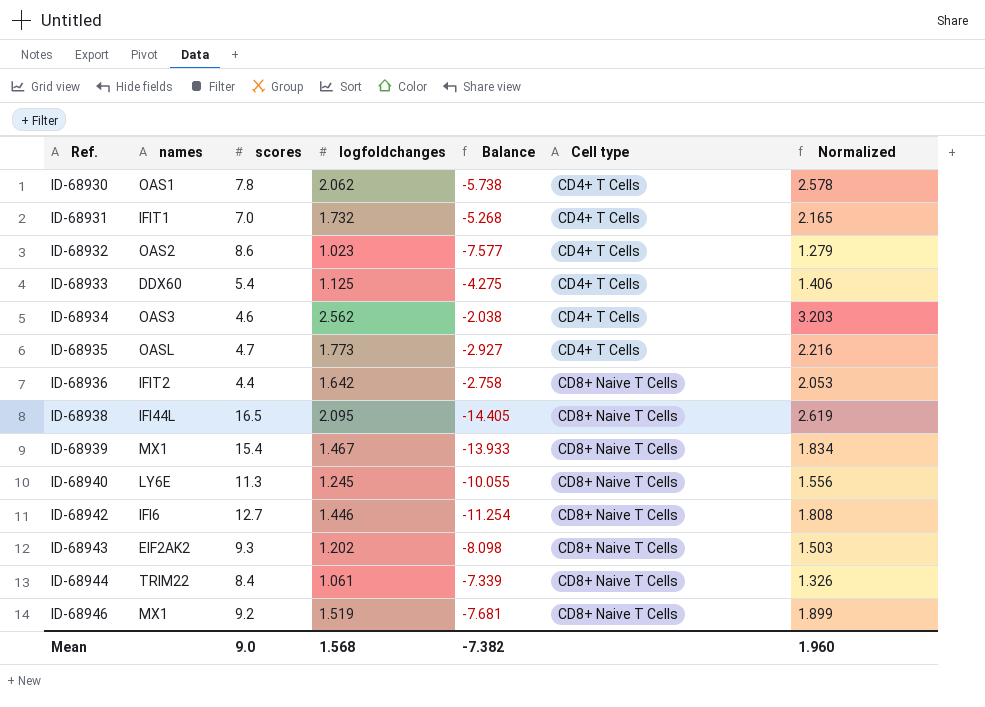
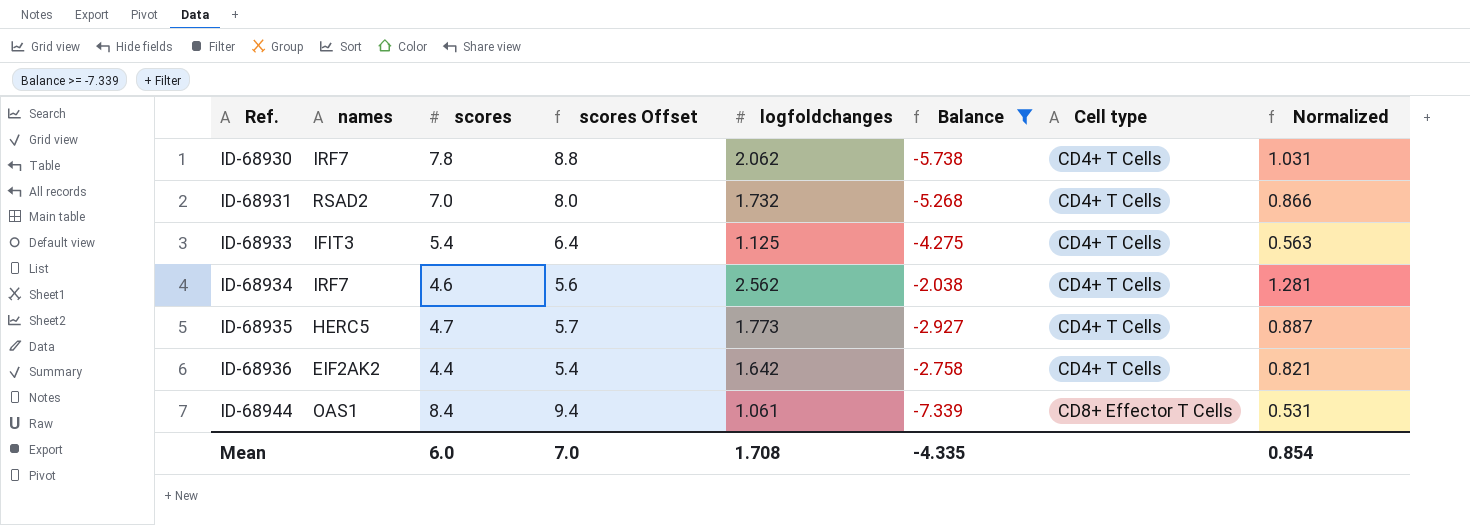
filter: none -> Balance >= -7.339
column scores Offset | formula: none -> [scores] + 1
column Normalized | formula: [logfoldchanges] * 1.25 -> [logfoldchanges] * 0.5
ID-68930 | names: OAS1 -> IRF7
ID-68931 | names: IFIT1 -> RSAD2
ID-68933 | names: DDX60 -> IFIT3
ID-68934 | names: OAS3 -> IRF7
ID-68935 | names: OASL -> HERC5
ID-68936 | names: IFIT2 -> EIF2AK2
ID-68936 | Cell type: CD8+ Naive T Cells -> CD4+ T Cells
ID-68944 | names: TRIM22 -> OAS1
ID-68944 | Cell type: CD8+ Naive T Cells -> CD8+ Effector T Cells
Mean | scores: 9.0 -> 6.0
Mean | logfoldchanges: 1.568 -> 1.708
Mean | Balance: -7.382 -> -4.335
Mean | Normalized: 1.960 -> 0.854

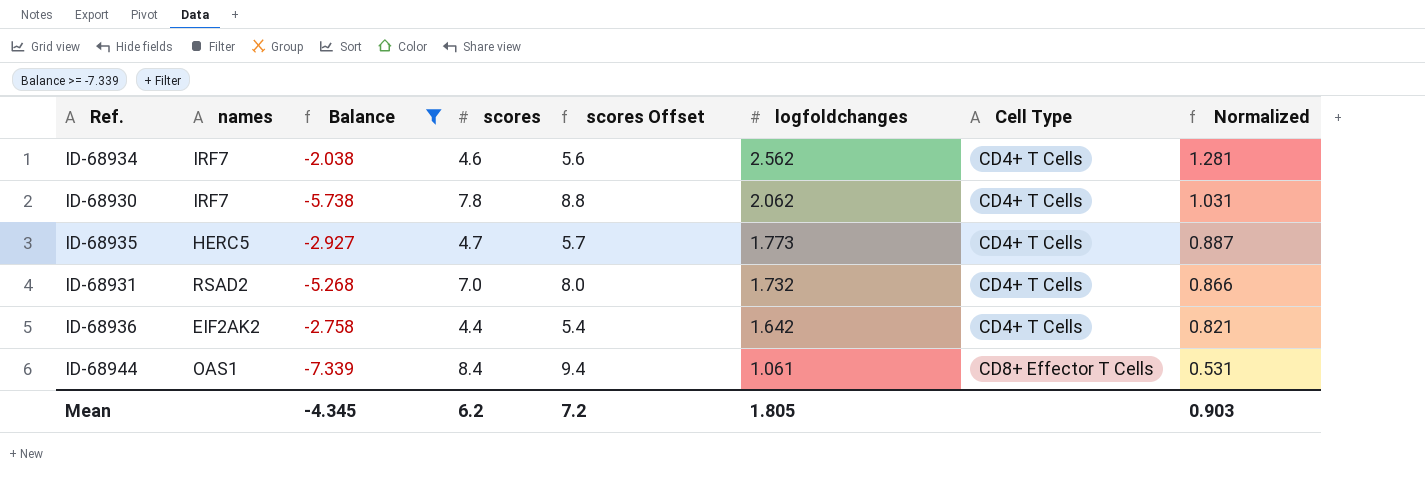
row order: Ref. ascending -> logfoldchanges descending
column Balance | position: 6 -> 3
column name: Cell type -> Cell Type
row ID-68933: IFIT3 | 5.4 | 6.4 | 1.125 | -4.275 | CD4+ T Cells | 0.563 -> none
Mean | Balance: -4.335 -> -4.345
Mean | scores: 6.0 -> 6.2
Mean | scores Offset: 7.0 -> 7.2
Mean | logfoldchanges: 1.708 -> 1.805
Mean | Normalized: 0.854 -> 0.903

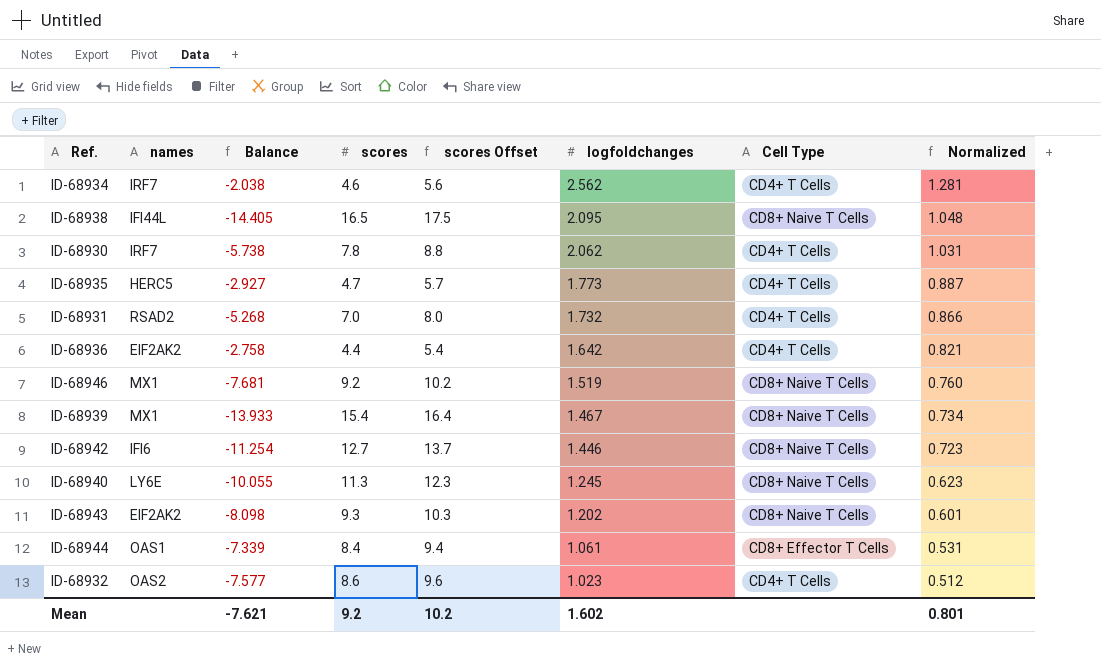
filter: Balance >= -7.339 -> none
Mean | Balance: -4.345 -> -7.621
Mean | scores: 6.2 -> 9.2
Mean | scores Offset: 7.2 -> 10.2
Mean | logfoldchanges: 1.805 -> 1.602
Mean | Normalized: 0.903 -> 0.801

